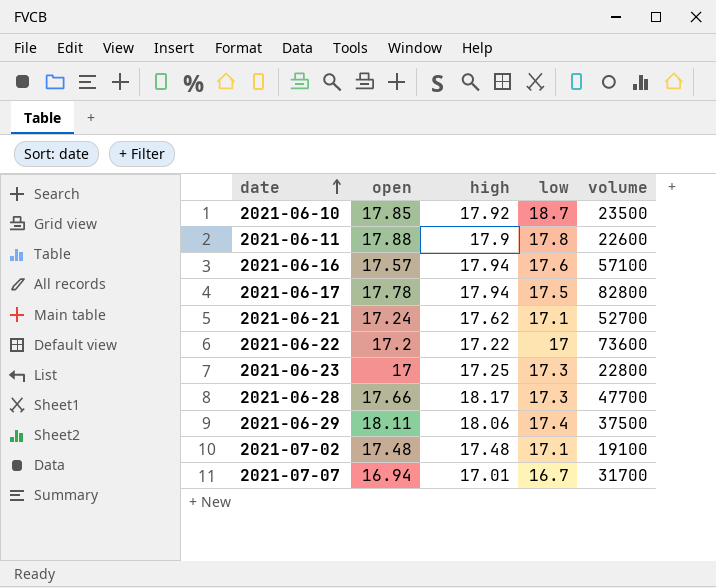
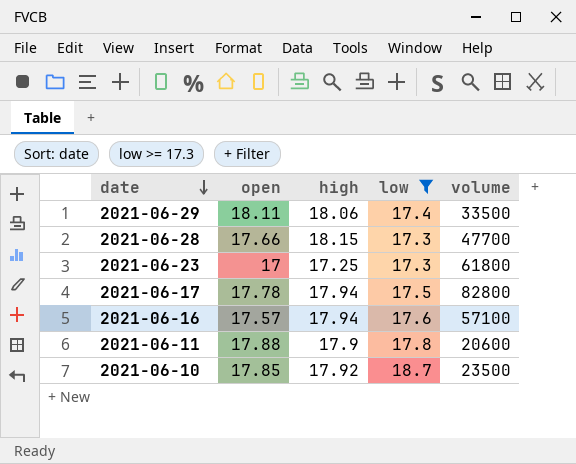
filter: none -> low >= 17.3
row order: date ascending -> date descending
2021-06-29 | volume: 37500 -> 33500
2021-06-28 | high: 18.17 -> 18.15
2021-06-23 | volume: 22800 -> 61800
2021-06-11 | volume: 22600 -> 20600

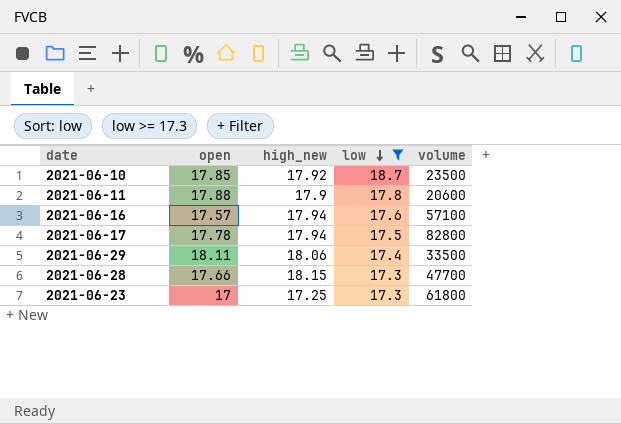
row order: date descending -> low descending
column name: high -> high_new

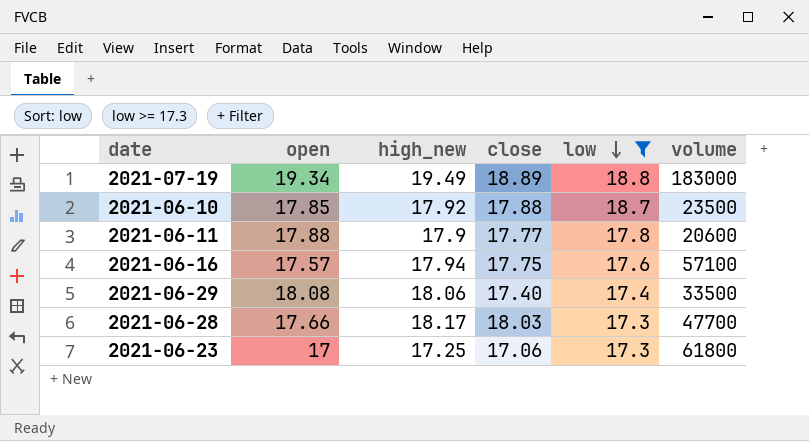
column close | position: none -> 4
row 2021-06-17: 17.78 | 17.94 | 17.5 | 82800 -> none
row 2021-07-19: none -> 19.34 | 19.49 | 18.89 | 18.8 | 183000
2021-06-29 | open: 18.11 -> 18.08
2021-06-28 | high_new: 18.15 -> 18.17

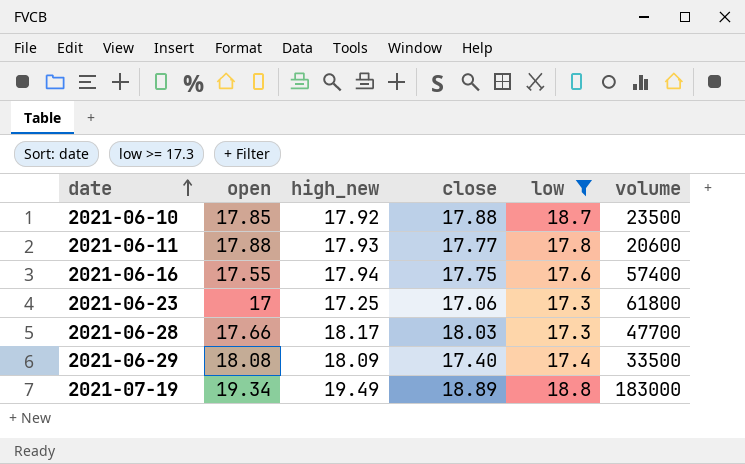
row order: low descending -> date ascending
2021-06-11 | high_new: 17.9 -> 17.93
2021-06-16 | open: 17.57 -> 17.55
2021-06-16 | volume: 57100 -> 57400
2021-06-29 | high_new: 18.06 -> 18.09

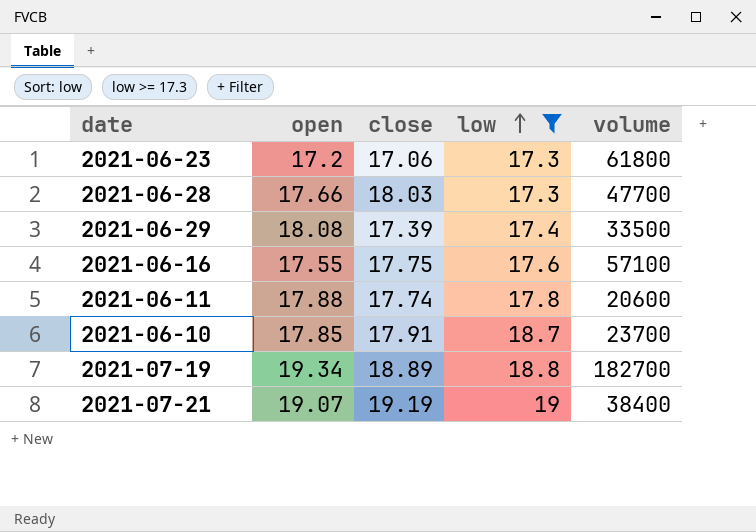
row order: date ascending -> low ascending
column high_new | position: 3 -> none
2021-06-23 | open: 17 -> 17.2
2021-06-29 | close: 17.40 -> 17.39
2021-06-16 | volume: 57400 -> 57100
2021-06-11 | close: 17.77 -> 17.74
2021-06-10 | close: 17.88 -> 17.91
2021-06-10 | volume: 23500 -> 23700
2021-07-19 | volume: 183000 -> 182700
row 2021-07-21: none -> 19.07 | 19.19 | 19 | 38400

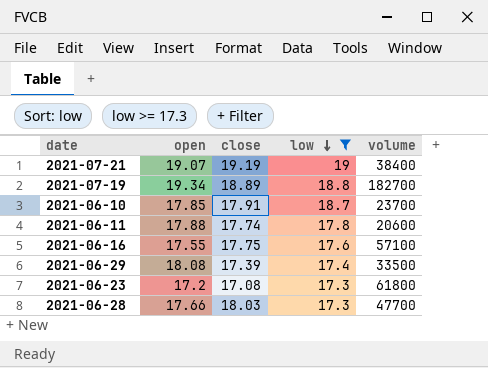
row order: low ascending -> low descending
2021-06-23 | close: 17.06 -> 17.08

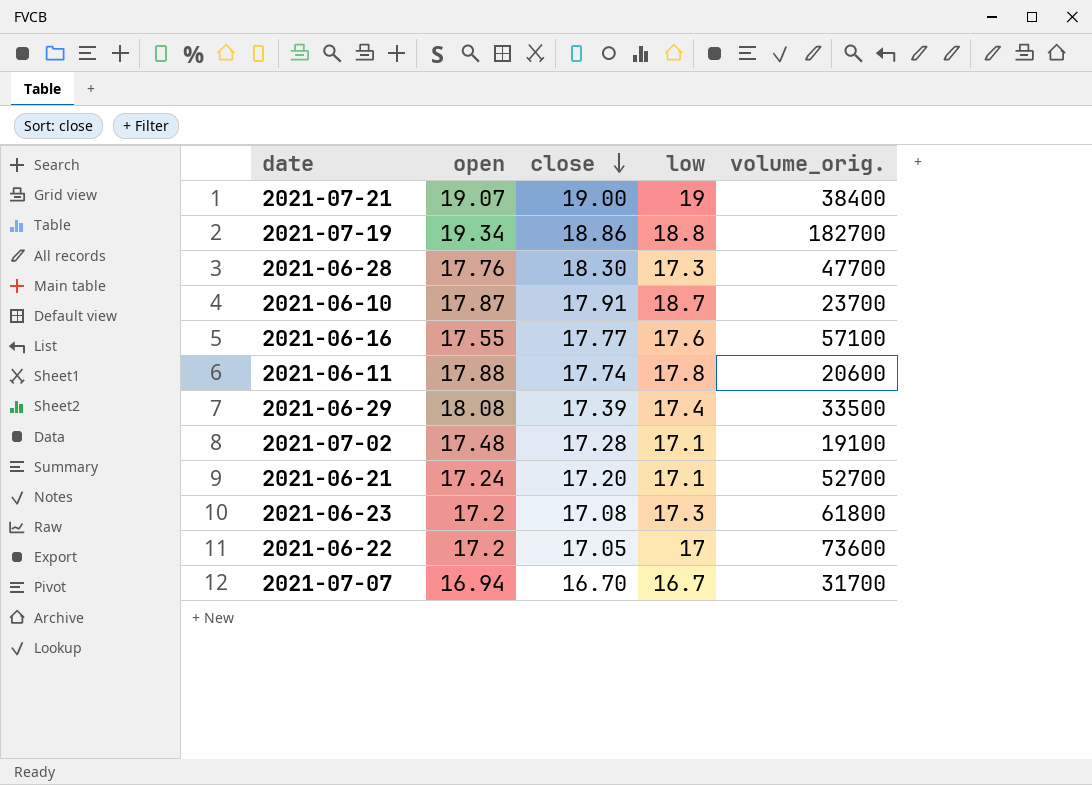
filter: low >= 17.3 -> none
row order: low descending -> close descending
column name: volume -> volume_orig.
2021-07-21 | close: 19.19 -> 19.00
2021-07-19 | close: 18.89 -> 18.86
2021-06-28 | open: 17.66 -> 17.76
2021-06-28 | close: 18.03 -> 18.30
2021-06-10 | open: 17.85 -> 17.87
2021-06-16 | close: 17.75 -> 17.77

